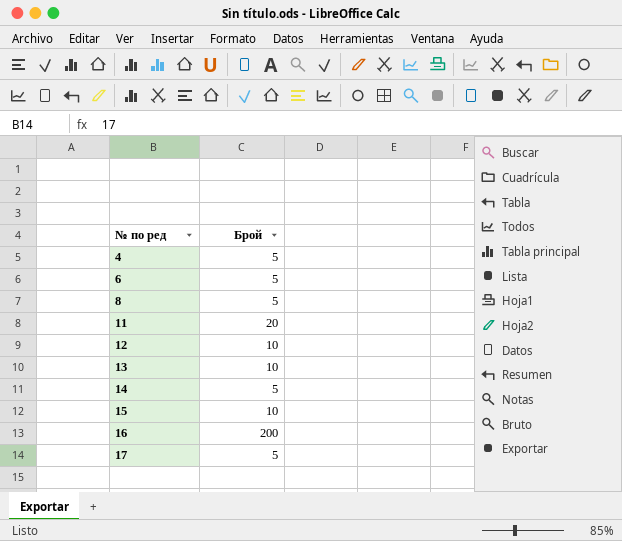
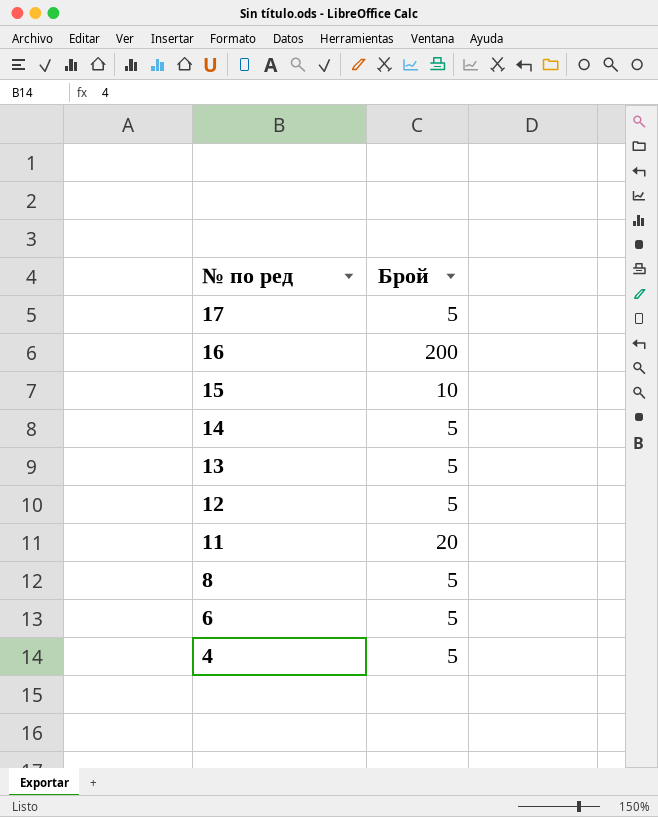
row order: № по ред ascending -> № по ред descending
13 | Брой: 10 -> 5
12 | Брой: 10 -> 5

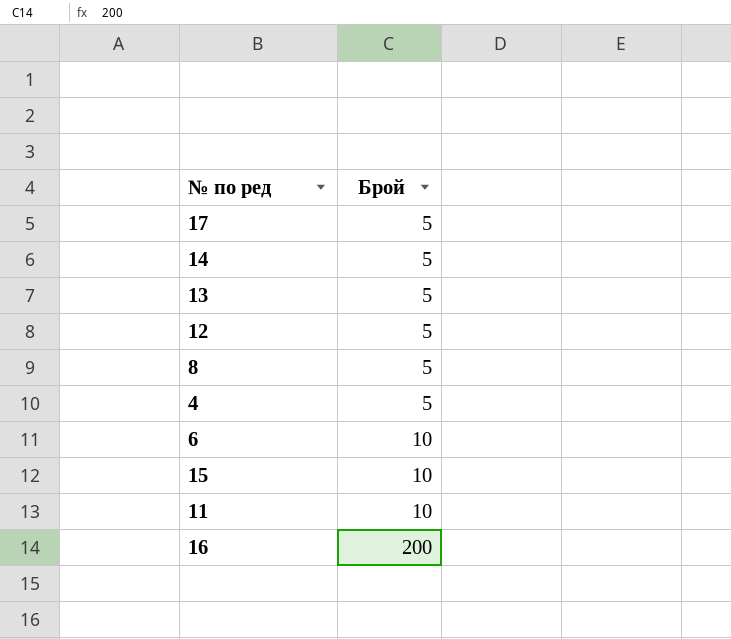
row order: № по ред descending -> Брой ascending
6 | Брой: 5 -> 10
11 | Брой: 20 -> 10

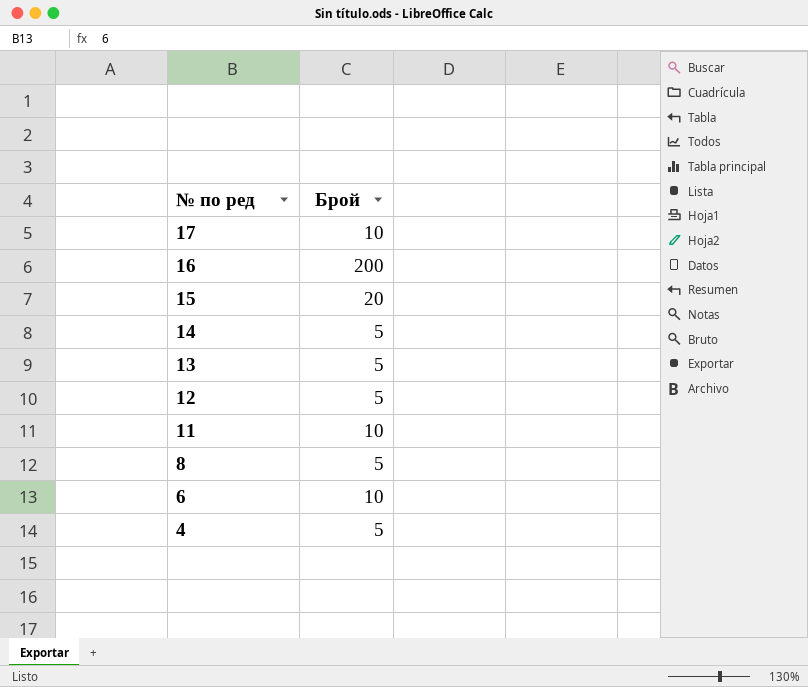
row order: Брой ascending -> № по ред descending
17 | Брой: 5 -> 10
15 | Брой: 10 -> 20

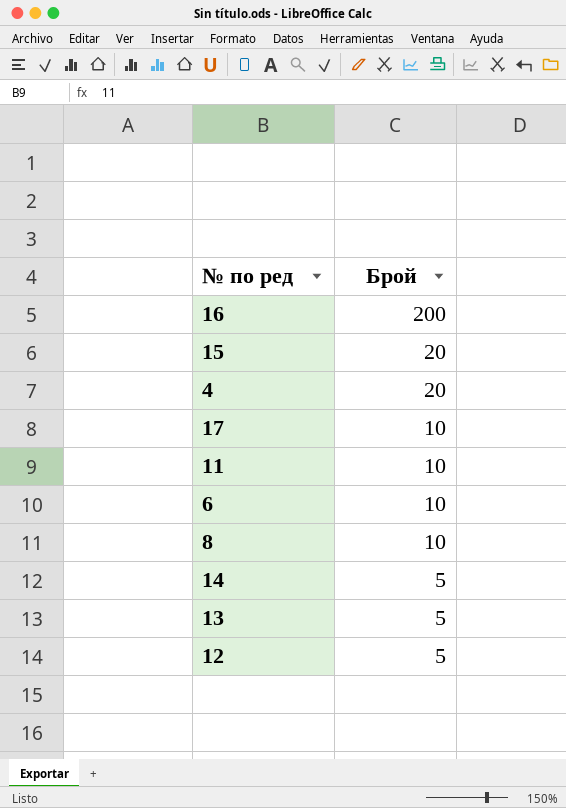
row order: № по ред descending -> Брой descending
4 | Брой: 5 -> 20
8 | Брой: 5 -> 10

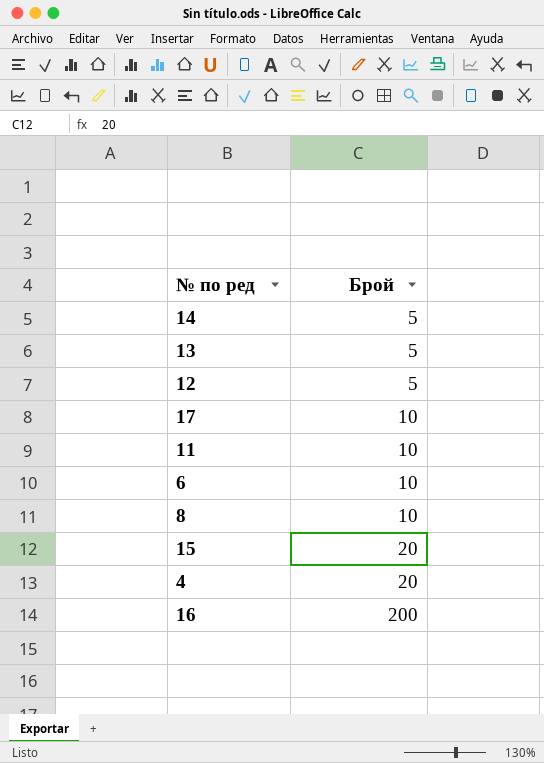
row order: Брой descending -> Брой ascending

